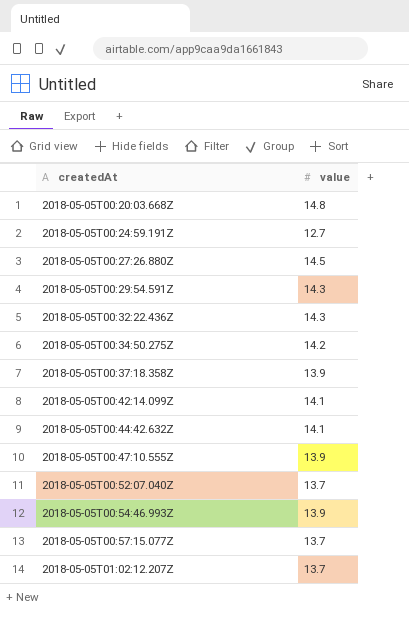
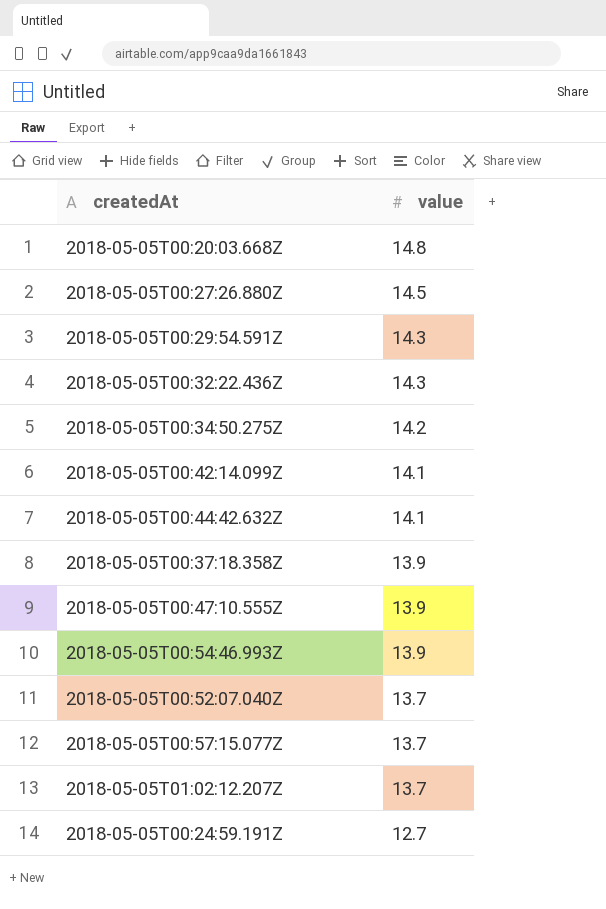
row order: createdAt ascending -> value descending

